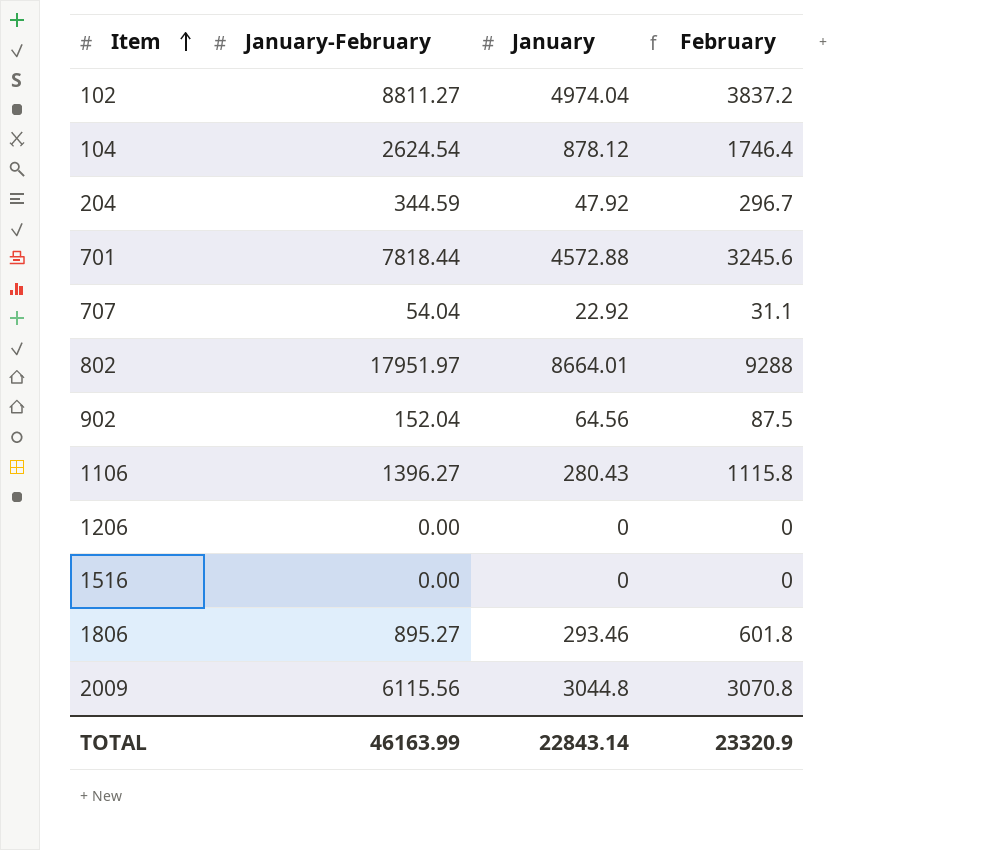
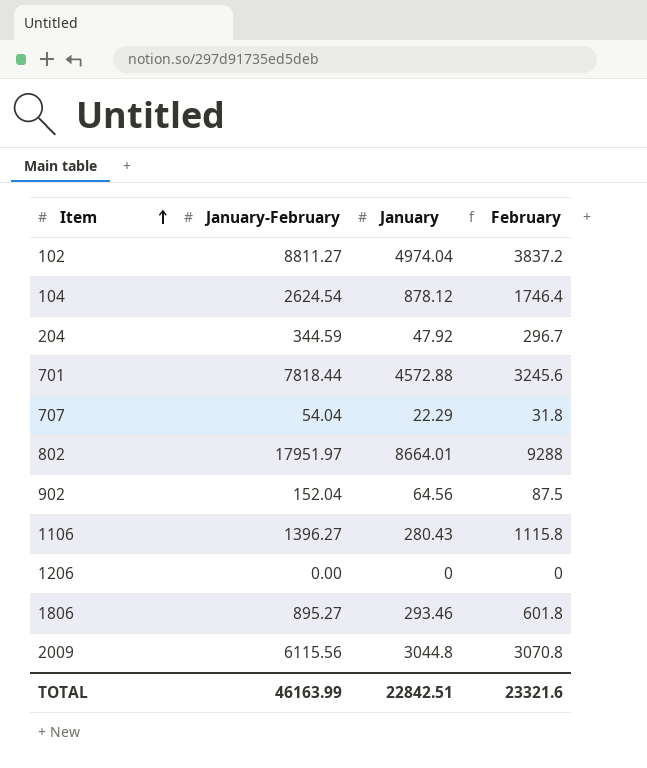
row 1516: 0.00 | 0 | 0 -> none
707 | January: 22.92 -> 22.29
707 | February: 31.1 -> 31.8
TOTAL | January: 22843.14 -> 22842.51
TOTAL | February: 23320.9 -> 23321.6

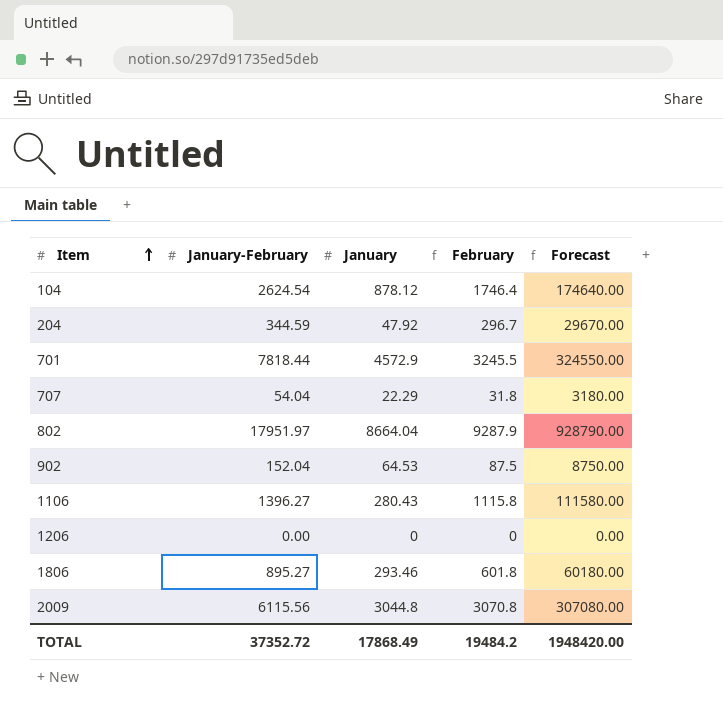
column Forecast | formula: none -> [February] * 100
row 102: 8811.27 | 4974.04 | 3837.2 -> none
701 | January: 4572.88 -> 4572.9
701 | February: 3245.6 -> 3245.5
802 | January: 8664.01 -> 8664.04
802 | February: 9288 -> 9287.9
902 | January: 64.56 -> 64.53
TOTAL | January-February: 46163.99 -> 37352.72
TOTAL | January: 22842.51 -> 17868.49
TOTAL | February: 23321.6 -> 19484.2

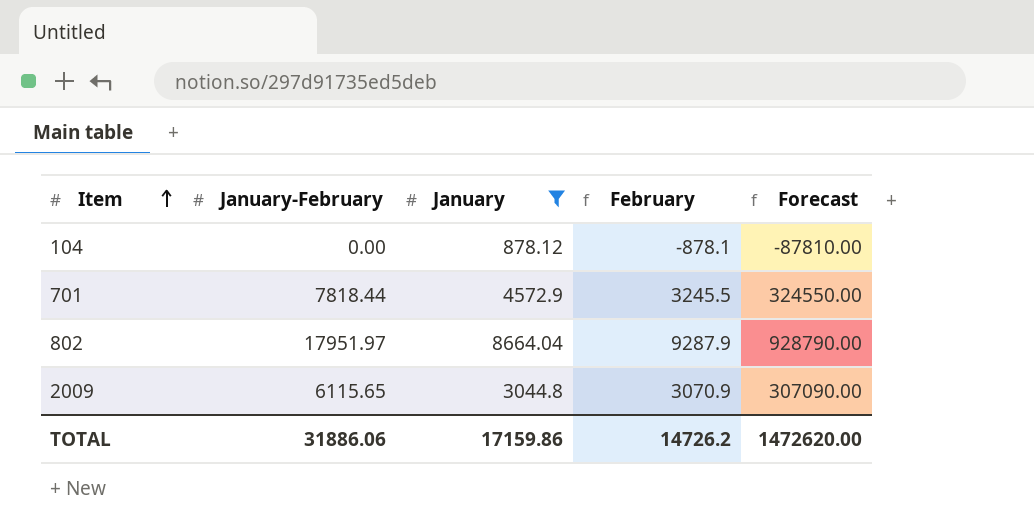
filter: none -> January >= 878.12
104 | January-February: 2624.54 -> 0.00
104 | February: 1746.4 -> -878.1
104 | Forecast: 174640.00 -> -87810.00
2009 | January-February: 6115.56 -> 6115.65
2009 | February: 3070.8 -> 3070.9
2009 | Forecast: 307080.00 -> 307090.00
TOTAL | January-February: 37352.72 -> 31886.06
TOTAL | January: 17868.49 -> 17159.86
TOTAL | February: 19484.2 -> 14726.2
TOTAL | Forecast: 1948420.00 -> 1472620.00

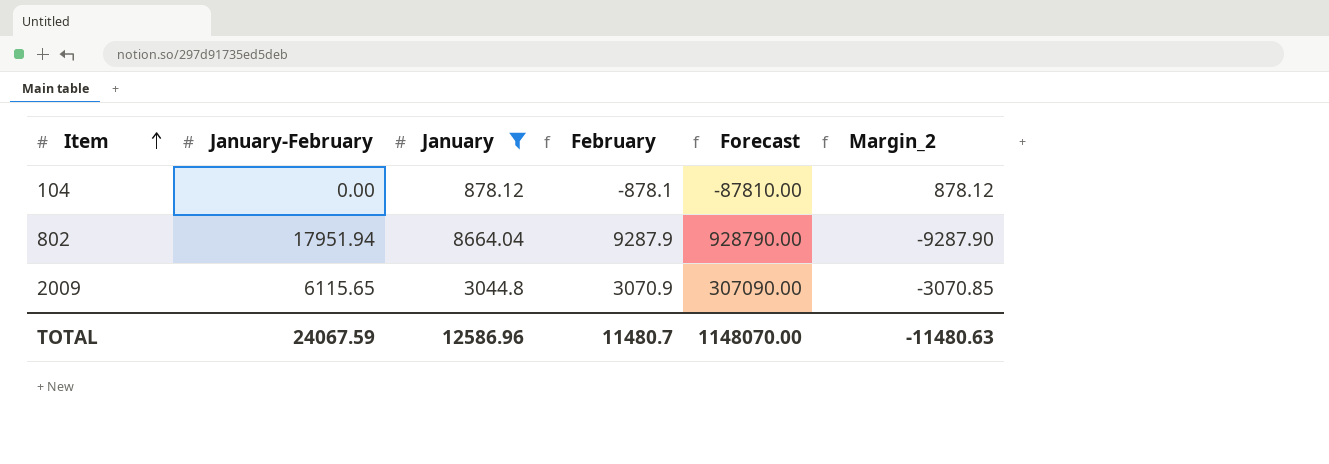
column Margin_2 | formula: none -> [January] - [January-February]
row 701: 7818.44 | 4572.9 | 3245.5 | 324550.00 -> none
802 | January-February: 17951.97 -> 17951.94
TOTAL | January-February: 31886.06 -> 24067.59
TOTAL | January: 17159.86 -> 12586.96
TOTAL | February: 14726.2 -> 11480.7
TOTAL | Forecast: 1472620.00 -> 1148070.00

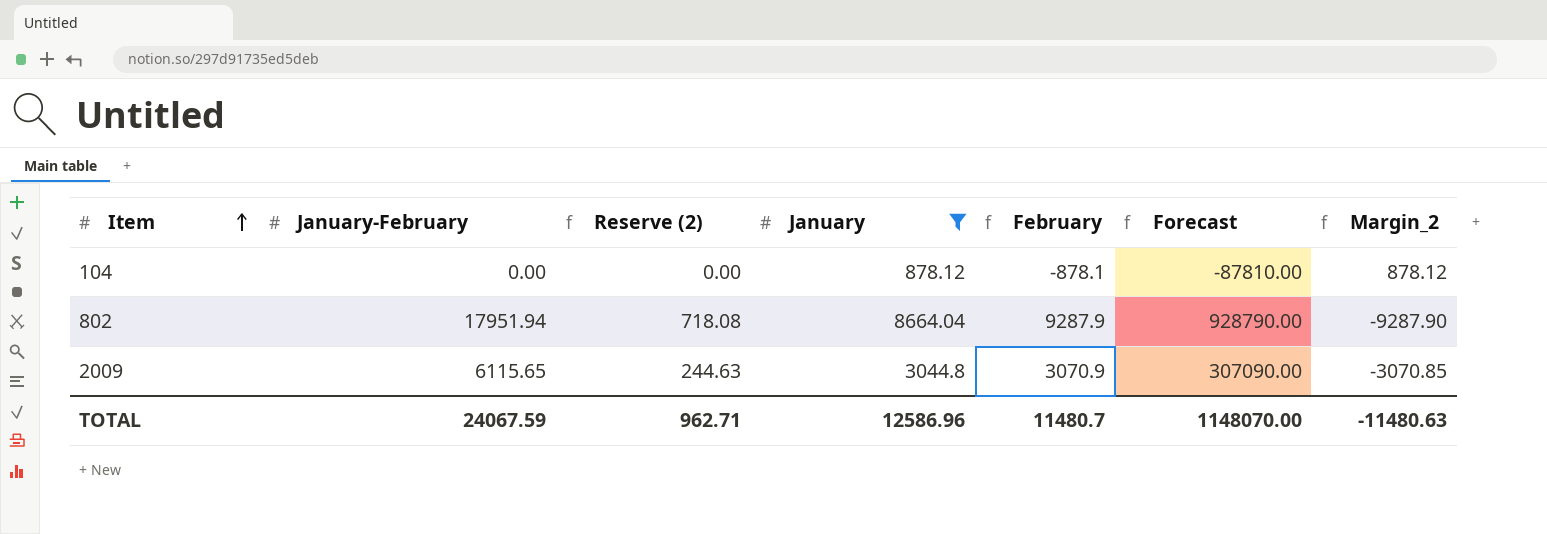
column Reserve (2) | formula: none -> [January-February] * 0.04

